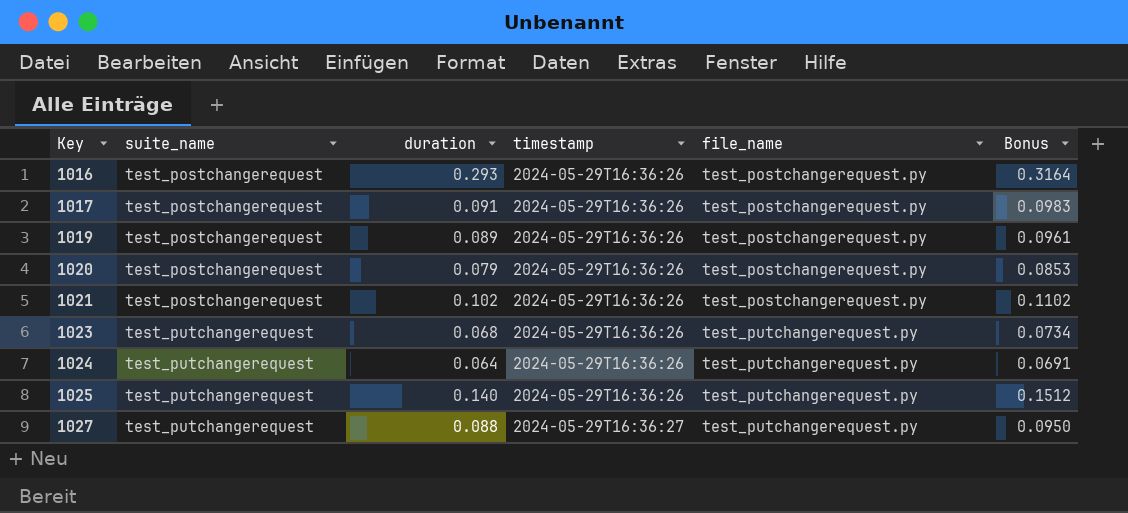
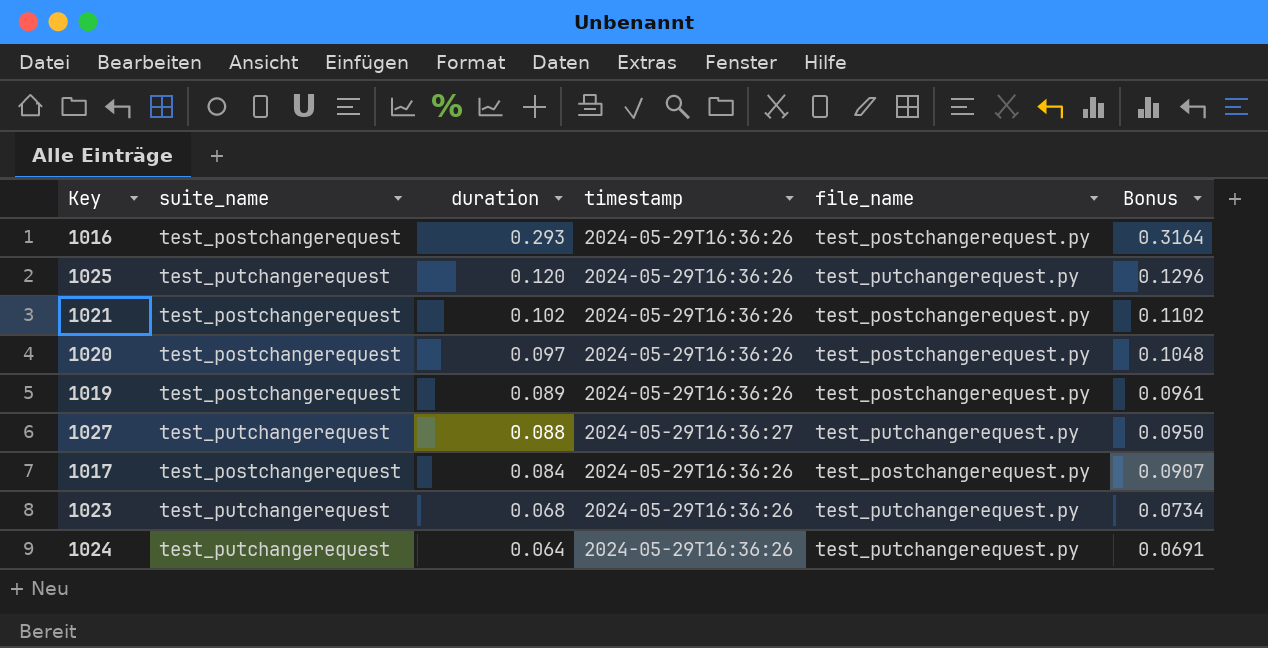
row order: Key ascending -> duration descending
1025 | duration: 0.140 -> 0.120
1025 | Bonus: 0.1512 -> 0.1296
1020 | duration: 0.079 -> 0.097
1020 | Bonus: 0.0853 -> 0.1048
1017 | duration: 0.091 -> 0.084
1017 | Bonus: 0.0983 -> 0.0907

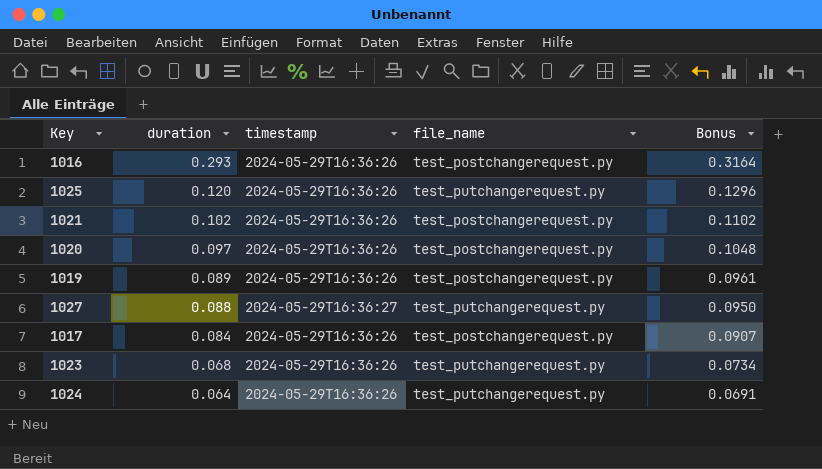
column suite_name | position: 2 -> none

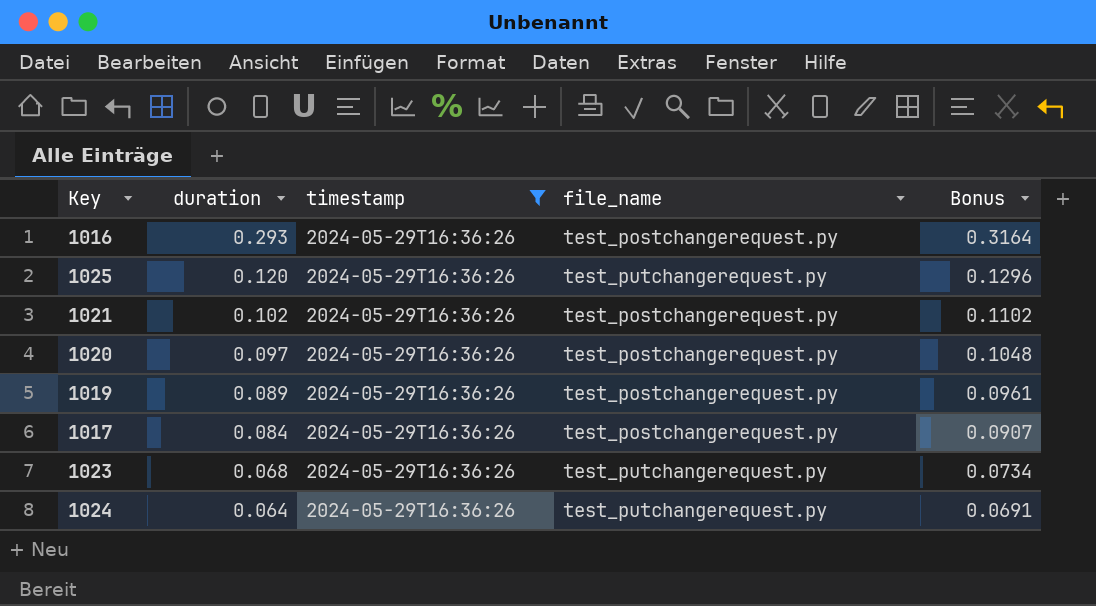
filter: none -> timestamp = 2024-05-29T16:36:26

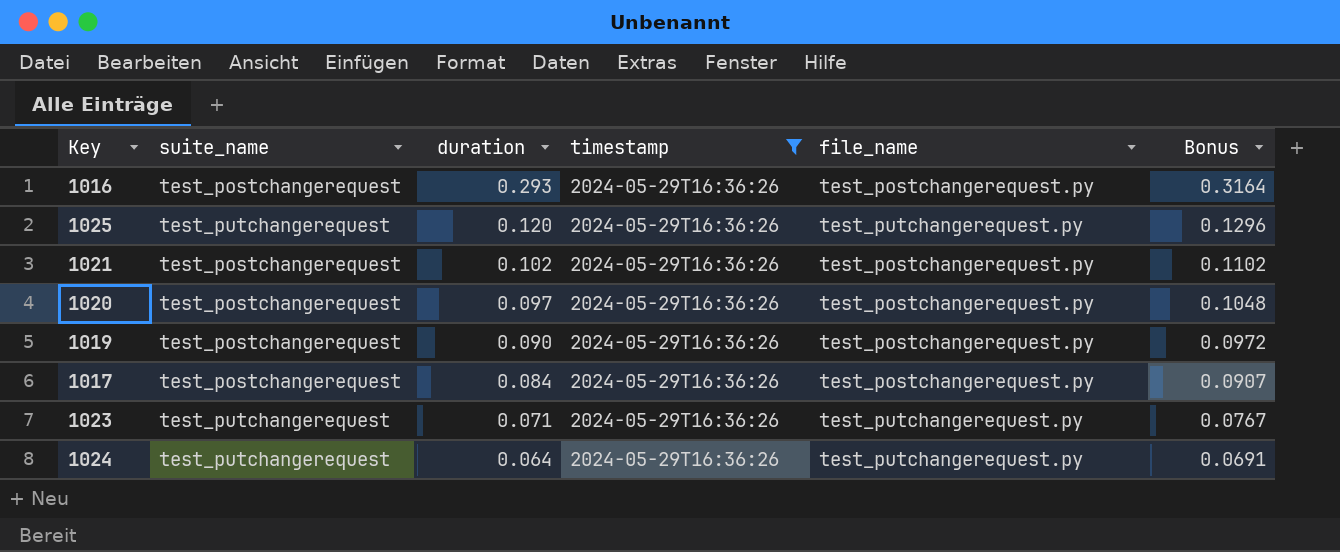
column suite_name | position: none -> 2
1019 | duration: 0.089 -> 0.090
1019 | Bonus: 0.0961 -> 0.0972
1023 | duration: 0.068 -> 0.071
1023 | Bonus: 0.0734 -> 0.0767

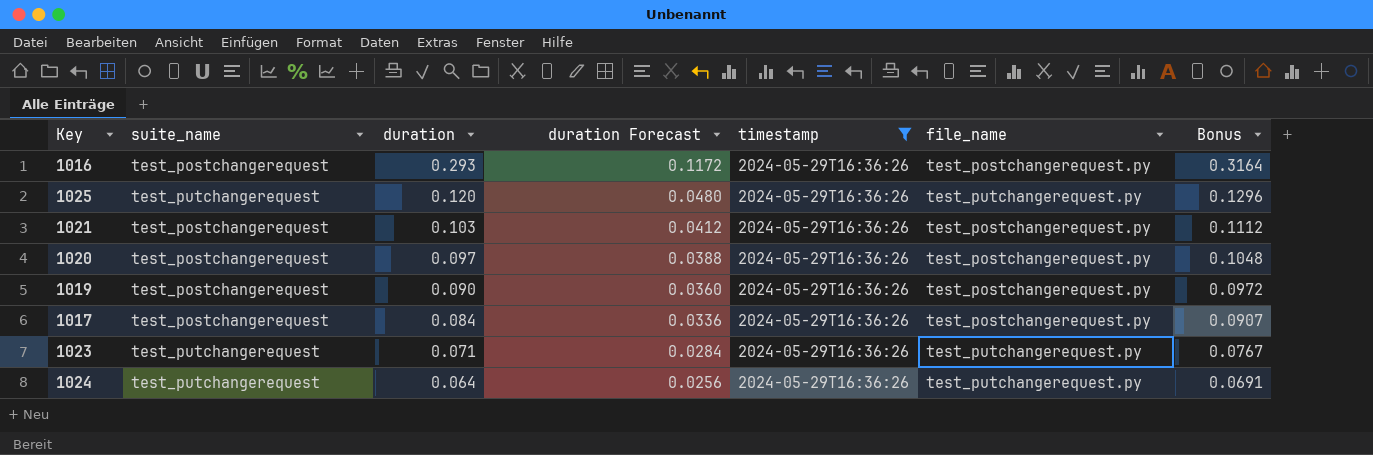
column duration Forecast | formula: none -> [duration] * 0.4
1021 | duration: 0.102 -> 0.103
1021 | Bonus: 0.1102 -> 0.1112

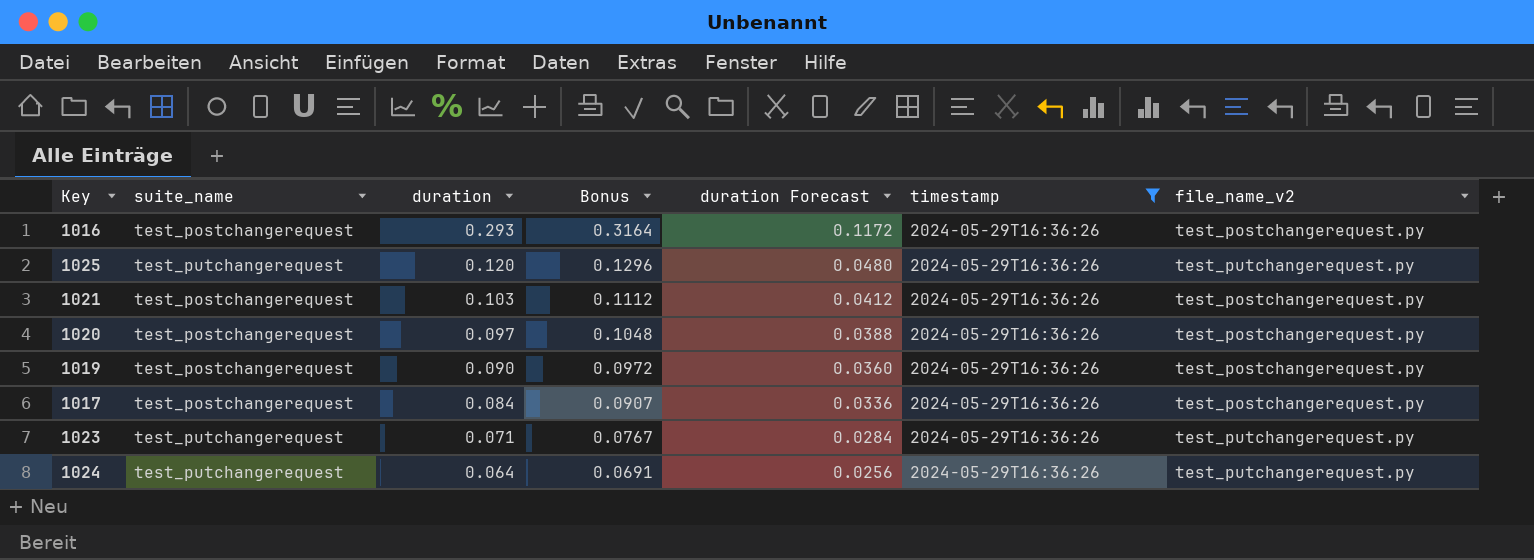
column Bonus | position: 7 -> 4
column name: file_name -> file_name_v2

